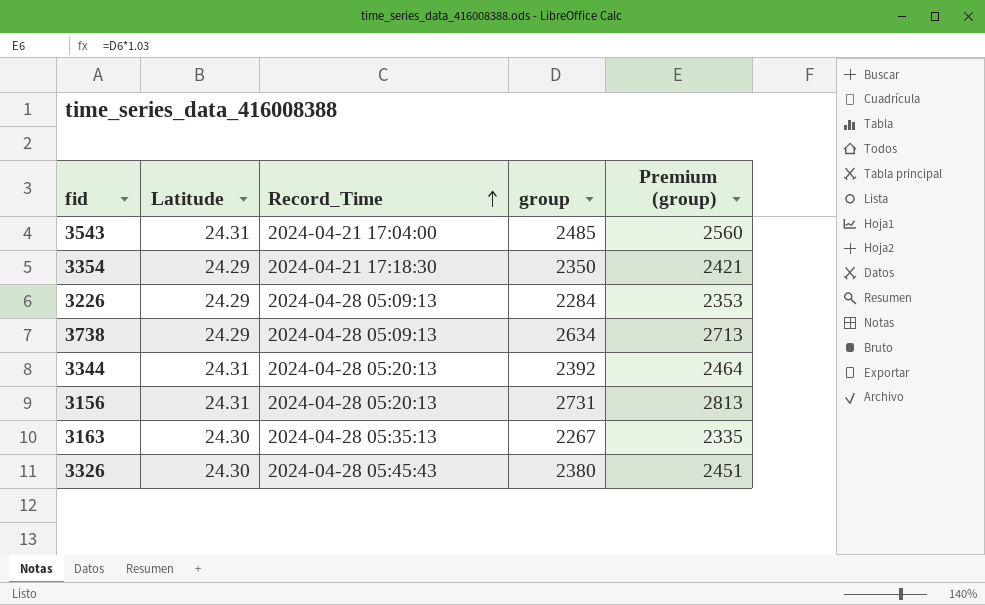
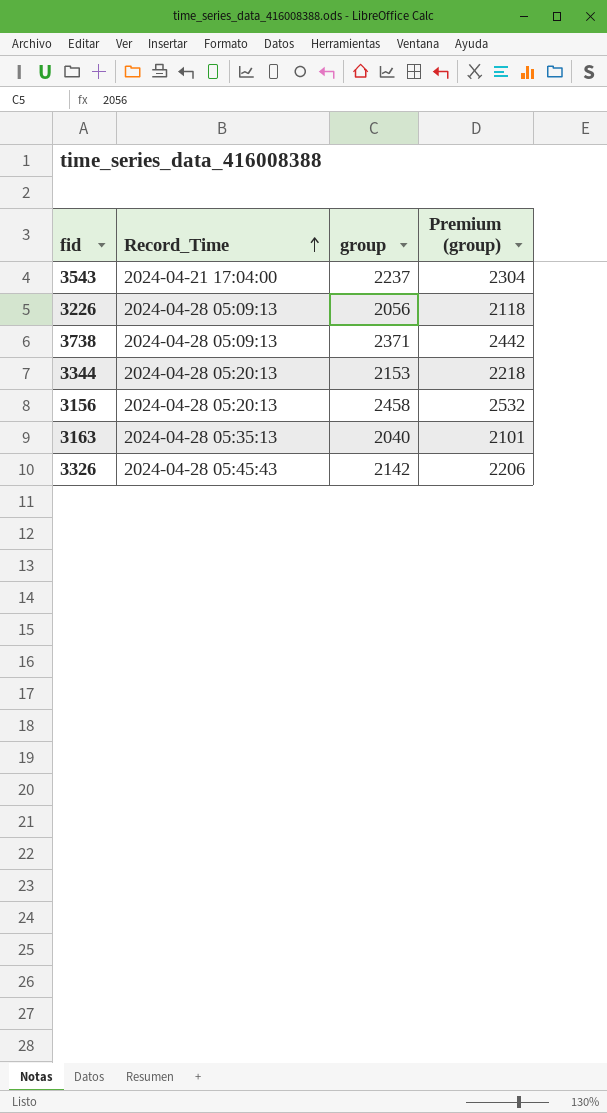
column Latitude | position: 2 -> none
row 3354: 24.29 | 2024-04-21 17:18:30 | 2350 | 2421 -> none
3543 | group: 2485 -> 2237
3543 | Premium (group): 2560 -> 2304
3226 | group: 2284 -> 2056
3226 | Premium (group): 2353 -> 2118
3738 | group: 2634 -> 2371
3738 | Premium (group): 2713 -> 2442
3344 | group: 2392 -> 2153
3344 | Premium (group): 2464 -> 2218
3156 | group: 2731 -> 2458
3156 | Premium (group): 2813 -> 2532
3163 | group: 2267 -> 2040
3163 | Premium (group): 2335 -> 2101
3326 | group: 2380 -> 2142
3326 | Premium (group): 2451 -> 2206

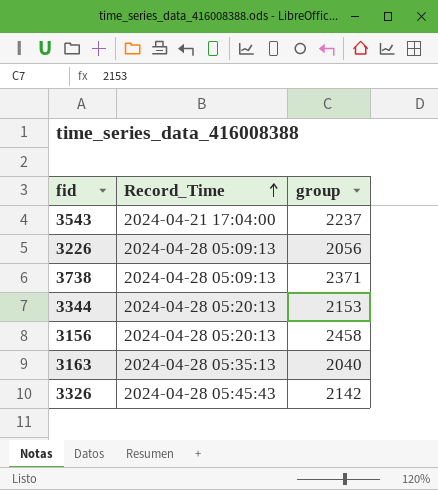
column Premium (group) | formula: [group] * 1.03 -> none

